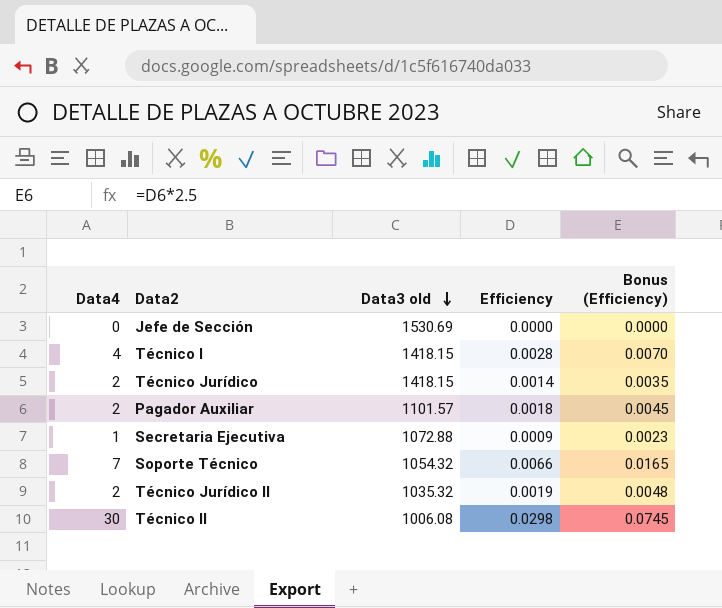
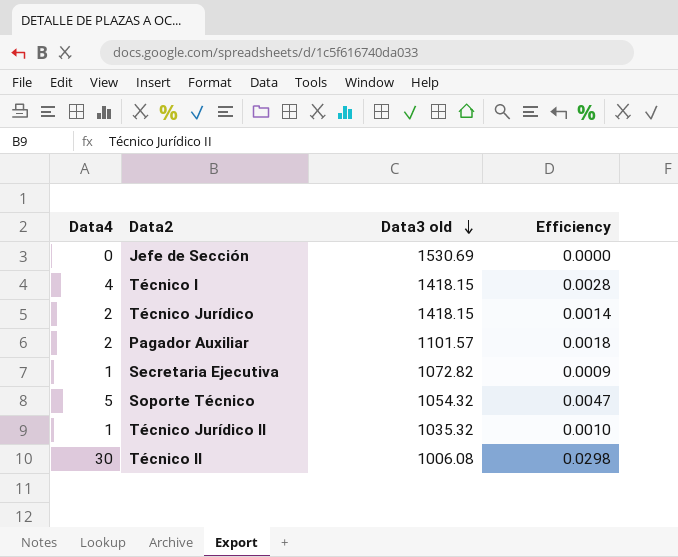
column Bonus (Efficiency) | formula: [Efficiency] * 2.5 -> none
Secretaria Ejecutiva | Data3 old: 1072.88 -> 1072.82
Soporte Técnico | Data4: 7 -> 5
Soporte Técnico | Efficiency: 0.0066 -> 0.0047
Técnico Jurídico II | Data4: 2 -> 1
Técnico Jurídico II | Efficiency: 0.0019 -> 0.0010

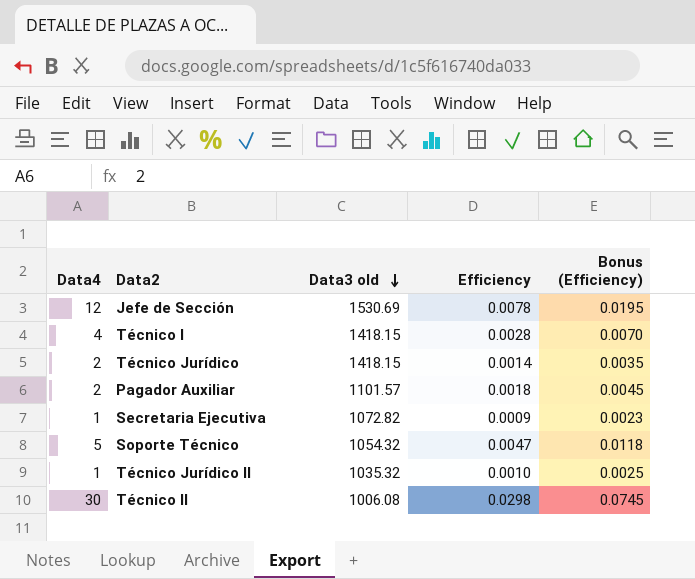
column Bonus (Efficiency) | formula: none -> [Efficiency] * 2.5
Jefe de Sección | Data4: 0 -> 12
Jefe de Sección | Efficiency: 0.0000 -> 0.0078

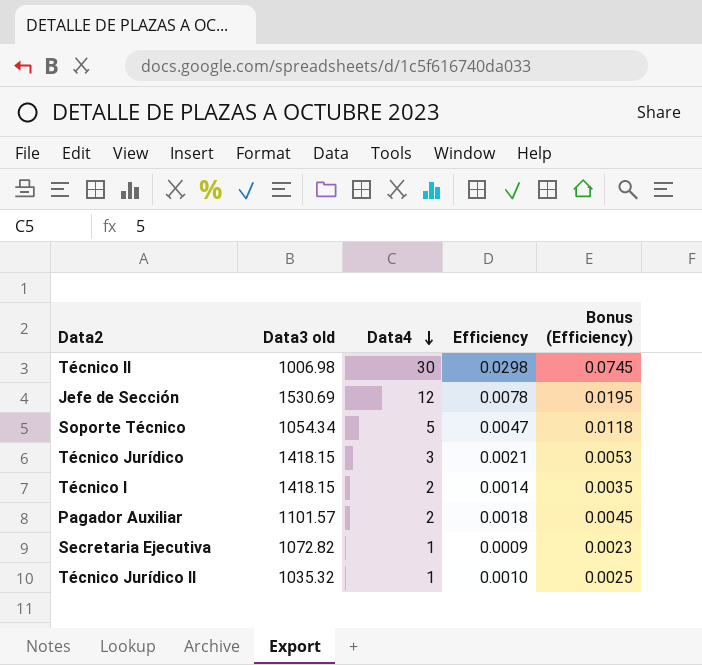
row order: Data3 old descending -> Data4 descending
column Data4 | position: 1 -> 3
Técnico II | Data3 old: 1006.08 -> 1006.98
Soporte Técnico | Data3 old: 1054.32 -> 1054.34
Técnico Jurídico | Data4: 2 -> 3
Técnico Jurídico | Efficiency: 0.0014 -> 0.0021
Técnico Jurídico | Bonus (Efficiency): 0.0035 -> 0.0053
Técnico I | Data4: 4 -> 2
Técnico I | Efficiency: 0.0028 -> 0.0014
Técnico I | Bonus (Efficiency): 0.0070 -> 0.0035

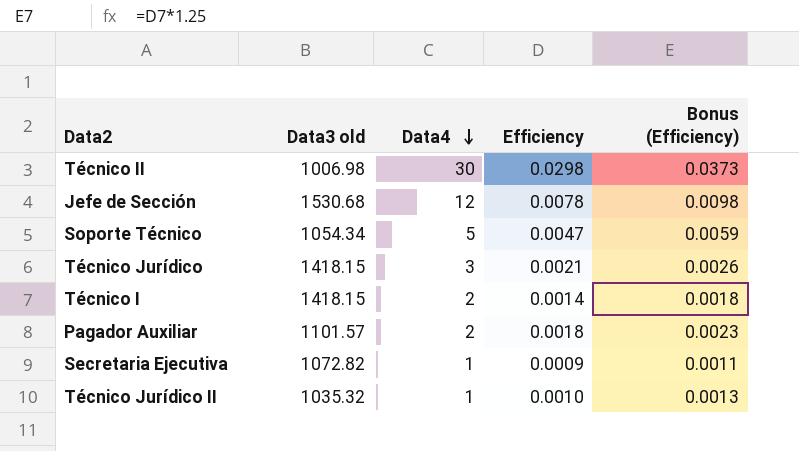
column Bonus (Efficiency) | formula: [Efficiency] * 2.5 -> [Efficiency] * 1.25
Jefe de Sección | Data3 old: 1530.69 -> 1530.68

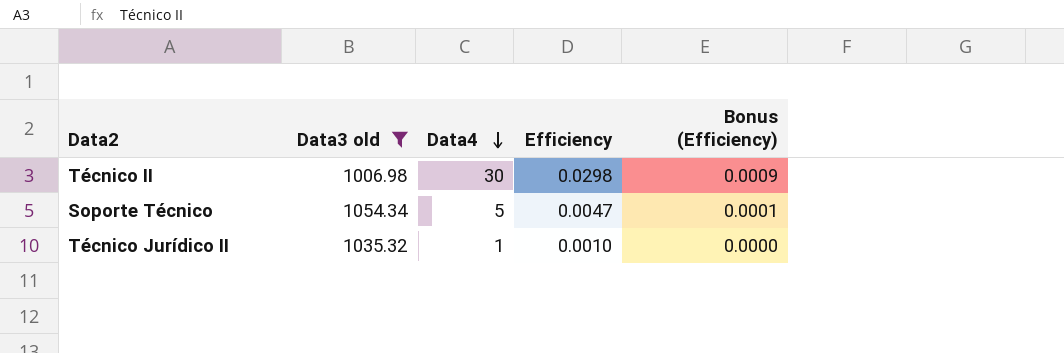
filter: none -> Data3 old <= 1054.34
column Bonus (Efficiency) | formula: [Efficiency] * 1.25 -> [Efficiency] * 0.03

